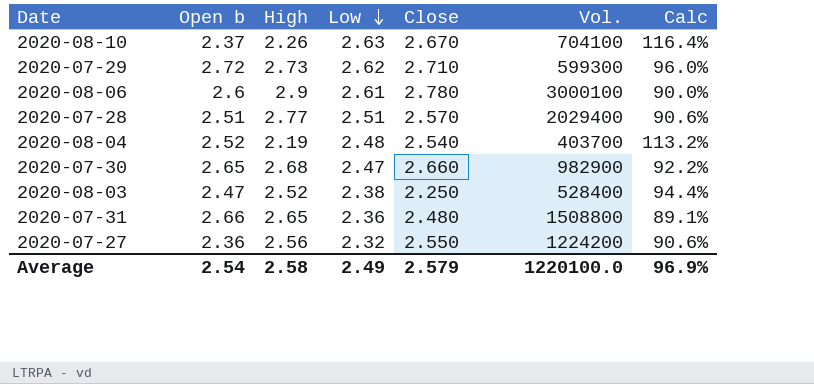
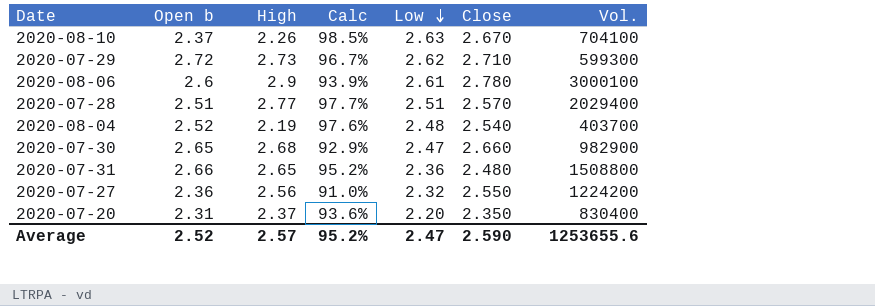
column Calc | formula: [Low] / [High] -> [Low] / [Close]
column Calc | position: 7 -> 4
row 2020-08-03: 2.47 | 2.52 | 2.38 | 2.250 | 528400 | 94.4% -> none
row 2020-07-20: none -> 2.31 | 2.37 | 93.6% | 2.20 | 2.350 | 830400
Average | Open b: 2.54 -> 2.52
Average | High: 2.58 -> 2.57
Average | Calc: 96.9% -> 95.2%
Average | Low: 2.49 -> 2.47
Average | Close: 2.579 -> 2.590
Average | Vol.: 1220100.0 -> 1253655.6

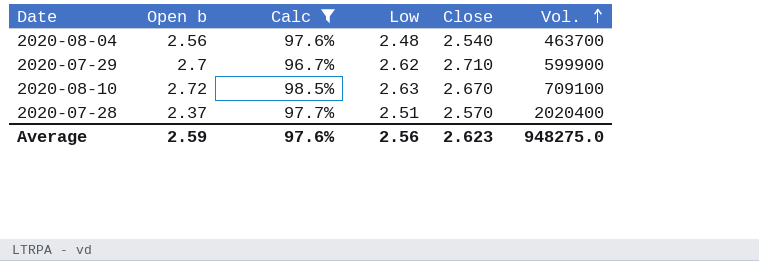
filter: none -> Calc >= 96.7%
row order: Low descending -> Vol. ascending
column High | position: 3 -> none
2020-08-04 | Open b: 2.52 -> 2.56
2020-08-04 | Vol.: 403700 -> 463700
2020-07-29 | Open b: 2.72 -> 2.7
2020-07-29 | Vol.: 599300 -> 599900
2020-08-10 | Open b: 2.37 -> 2.72
2020-08-10 | Vol.: 704100 -> 709100
2020-07-28 | Open b: 2.51 -> 2.37
2020-07-28 | Vol.: 2029400 -> 2020400
Average | Open b: 2.52 -> 2.59
Average | Calc: 95.2% -> 97.6%
Average | Low: 2.47 -> 2.56
Average | Close: 2.590 -> 2.623
Average | Vol.: 1253655.6 -> 948275.0

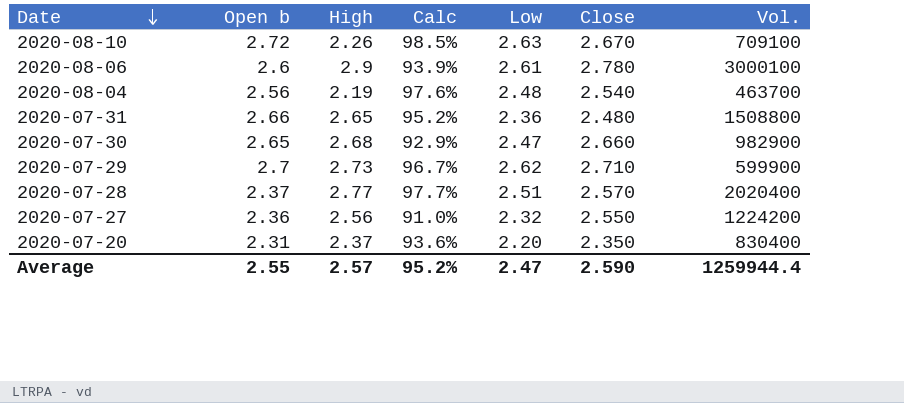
filter: Calc >= 96.7% -> none
row order: Vol. ascending -> Date descending
column High | position: none -> 3
Average | Open b: 2.59 -> 2.55
Average | Calc: 97.6% -> 95.2%
Average | Low: 2.56 -> 2.47
Average | Close: 2.623 -> 2.590
Average | Vol.: 948275.0 -> 1259944.4

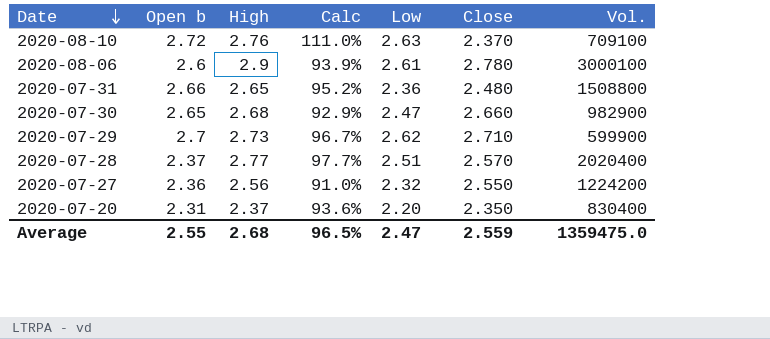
row 2020-08-04: 2.56 | 2.19 | 97.6% | 2.48 | 2.540 | 463700 -> none
2020-08-10 | High: 2.26 -> 2.76
2020-08-10 | Calc: 98.5% -> 111.0%
2020-08-10 | Close: 2.670 -> 2.370
Average | High: 2.57 -> 2.68
Average | Calc: 95.2% -> 96.5%
Average | Close: 2.590 -> 2.559
Average | Vol.: 1259944.4 -> 1359475.0

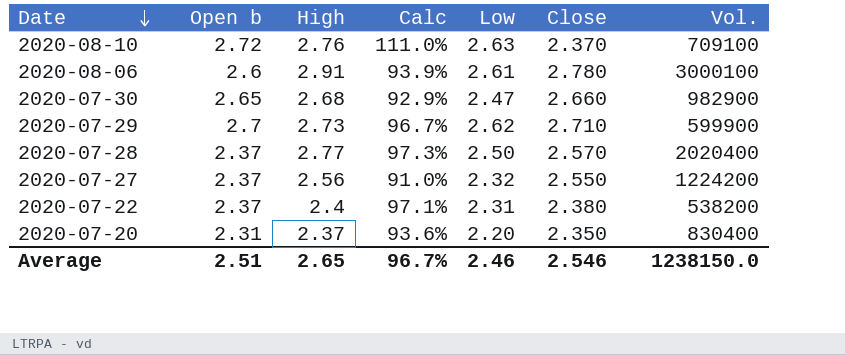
row 2020-07-31: 2.66 | 2.65 | 95.2% | 2.36 | 2.480 | 1508800 -> none
2020-08-06 | High: 2.9 -> 2.91
2020-07-28 | Calc: 97.7% -> 97.3%
2020-07-28 | Low: 2.51 -> 2.50
2020-07-27 | Open b: 2.36 -> 2.37
row 2020-07-22: none -> 2.37 | 2.4 | 97.1% | 2.31 | 2.380 | 538200
Average | Open b: 2.55 -> 2.51
Average | High: 2.68 -> 2.65
Average | Calc: 96.5% -> 96.7%
Average | Low: 2.47 -> 2.46
Average | Close: 2.559 -> 2.546
Average | Vol.: 1359475.0 -> 1238150.0

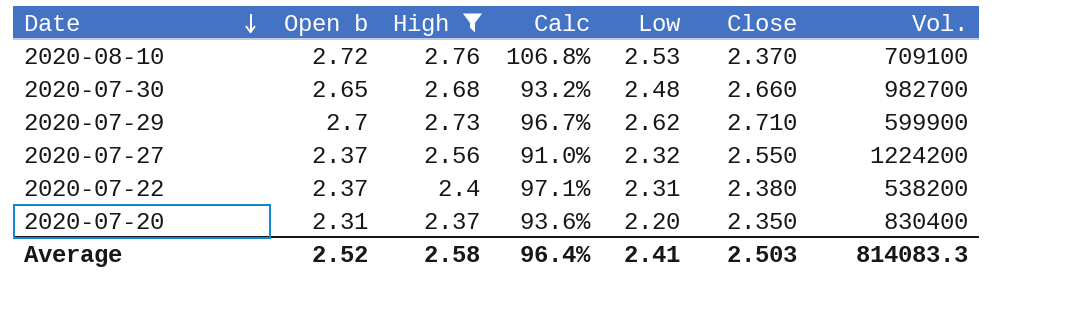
filter: none -> High <= 2.76
2020-08-10 | Calc: 111.0% -> 106.8%
2020-08-10 | Low: 2.63 -> 2.53
2020-07-30 | Calc: 92.9% -> 93.2%
2020-07-30 | Low: 2.47 -> 2.48
2020-07-30 | Vol.: 982900 -> 982700
Average | Open b: 2.51 -> 2.52
Average | High: 2.65 -> 2.58
Average | Calc: 96.7% -> 96.4%
Average | Low: 2.46 -> 2.41
Average | Close: 2.546 -> 2.503
Average | Vol.: 1238150.0 -> 814083.3

